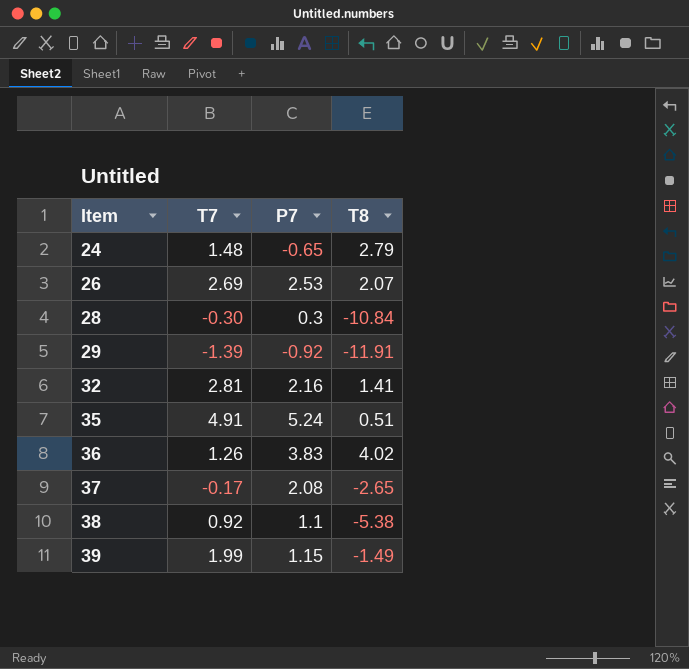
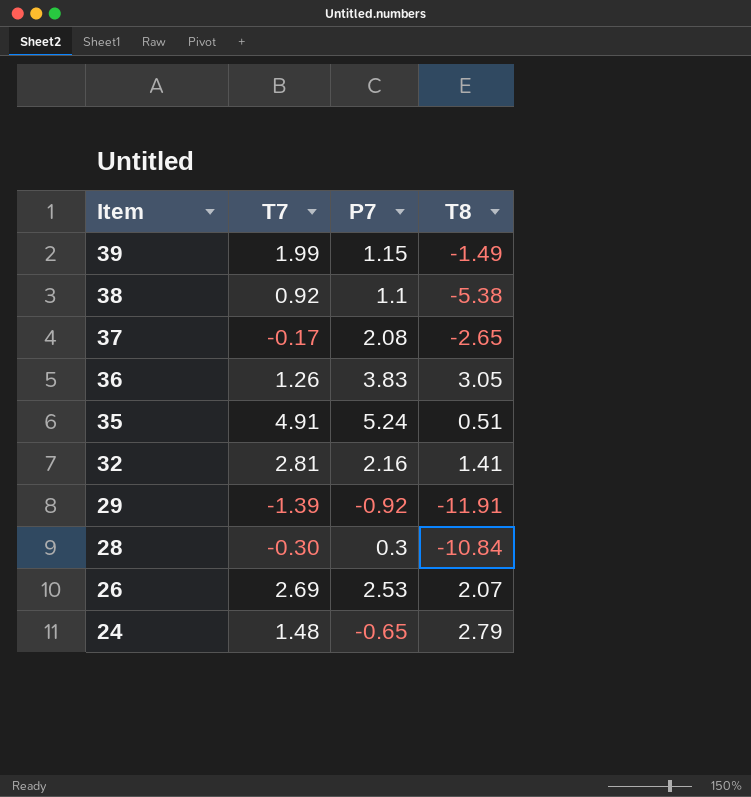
row order: Item ascending -> Item descending
36 | T8: 4.02 -> 3.05

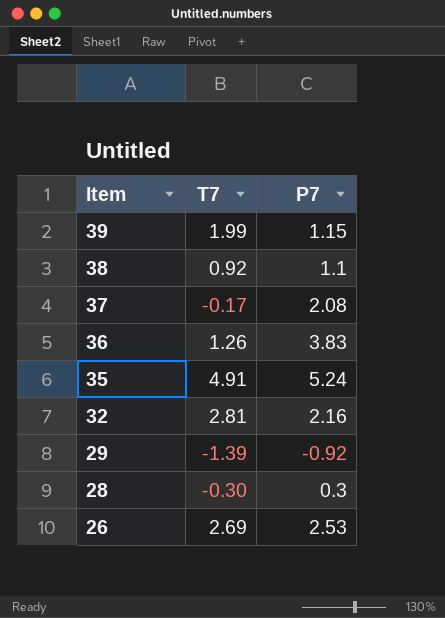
column T8 | position: 4 -> none
row 24: 1.48 | -0.65 | 2.79 -> none

